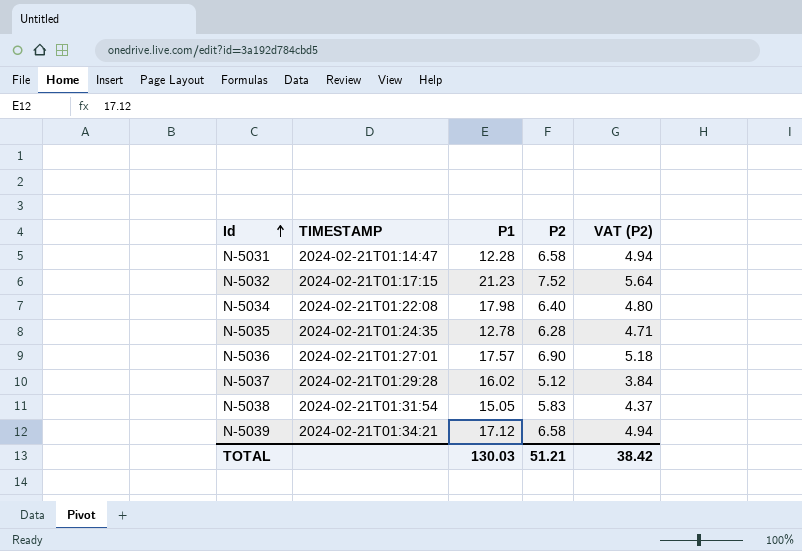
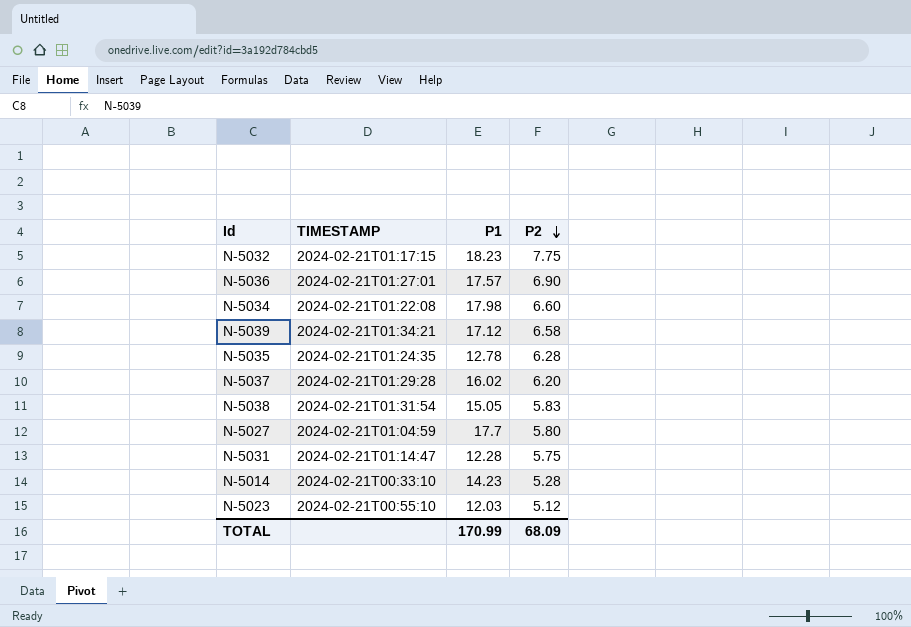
row order: Id ascending -> P2 descending
column VAT (P2) | formula: [P2] * 0.75 -> none
N-5032 | P1: 21.23 -> 18.23
N-5032 | P2: 7.52 -> 7.75
N-5034 | P2: 6.40 -> 6.60
N-5037 | P2: 5.12 -> 6.20
row N-5027: none -> 2024-02-21T01:04:59 | 17.7 | 5.80
N-5031 | P2: 6.58 -> 5.75
row N-5014: none -> 2024-02-21T00:33:10 | 14.23 | 5.28
row N-5023: none -> 2024-02-21T00:55:10 | 12.03 | 5.12
TOTAL | P1: 130.03 -> 170.99
TOTAL | P2: 51.21 -> 68.09

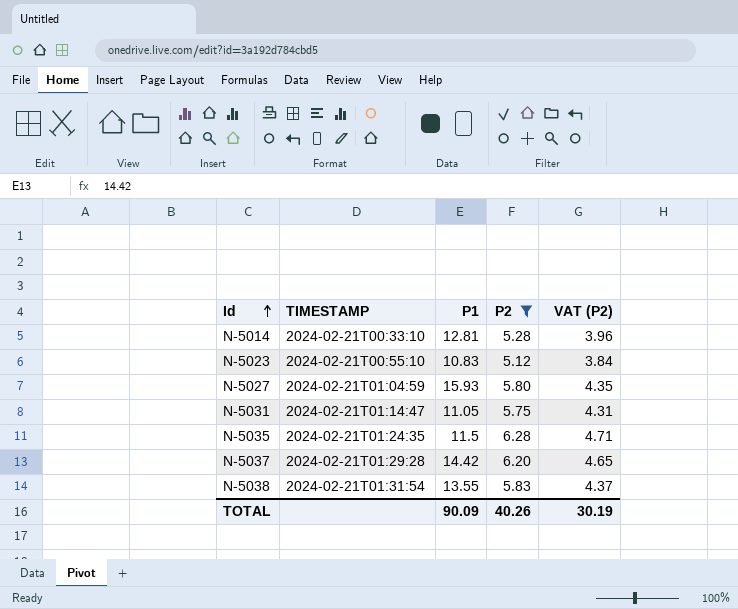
filter: none -> P2 <= 6.28
row order: P2 descending -> Id ascending
column VAT (P2) | formula: none -> [P2] * 0.75
N-5014 | P1: 14.23 -> 12.81
N-5023 | P1: 12.03 -> 10.83
N-5027 | P1: 17.7 -> 15.93
N-5031 | P1: 12.28 -> 11.05
N-5035 | P1: 12.78 -> 11.5
N-5037 | P1: 16.02 -> 14.42
N-5038 | P1: 15.05 -> 13.55
TOTAL | P1: 170.99 -> 90.09
TOTAL | P2: 68.09 -> 40.26

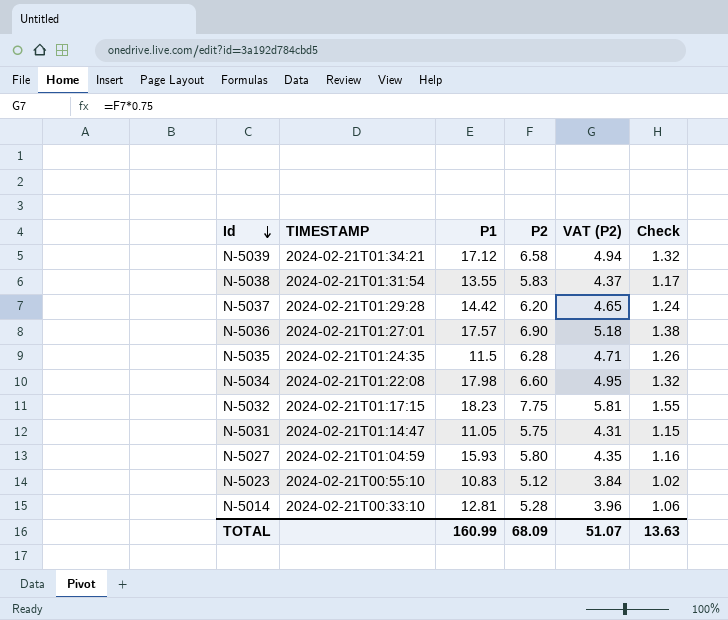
filter: P2 <= 6.28 -> none
row order: Id ascending -> Id descending
column Check | formula: none -> [P2] * 0.2
TOTAL | P1: 90.09 -> 160.99
TOTAL | P2: 40.26 -> 68.09
TOTAL | VAT (P2): 30.19 -> 51.07

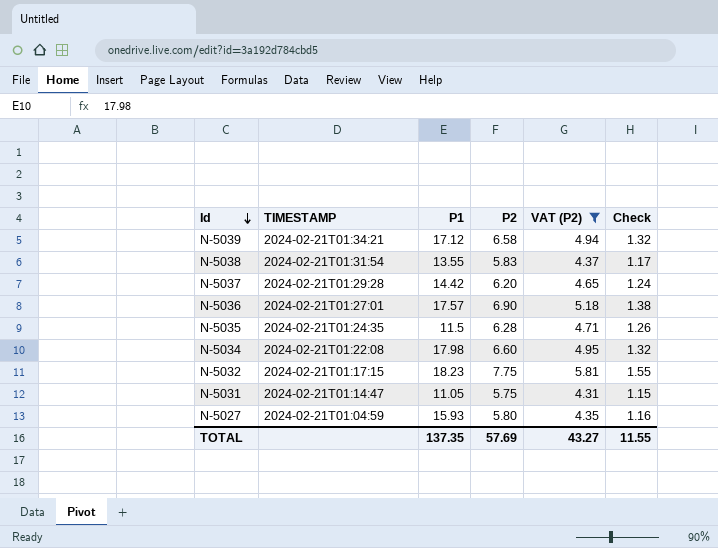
filter: none -> VAT (P2) >= 4.31
TOTAL | P1: 160.99 -> 137.35
TOTAL | P2: 68.09 -> 57.69
TOTAL | VAT (P2): 51.07 -> 43.27
TOTAL | Check: 13.63 -> 11.55

